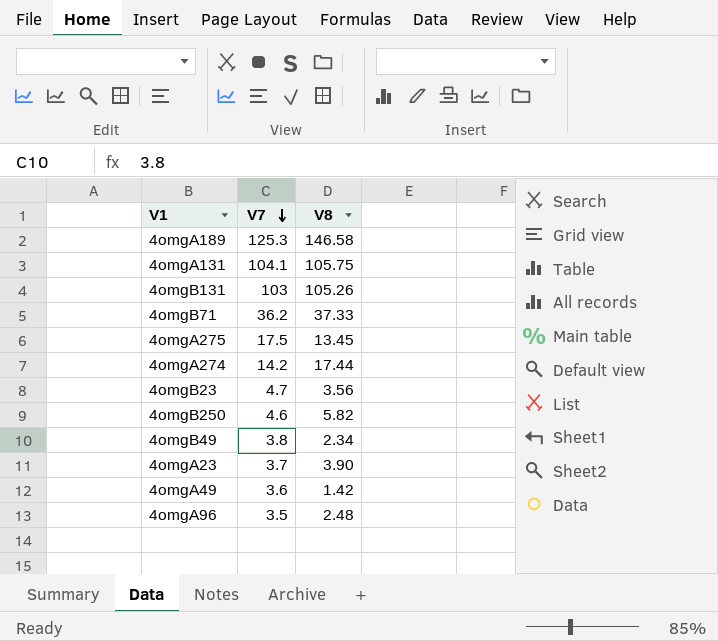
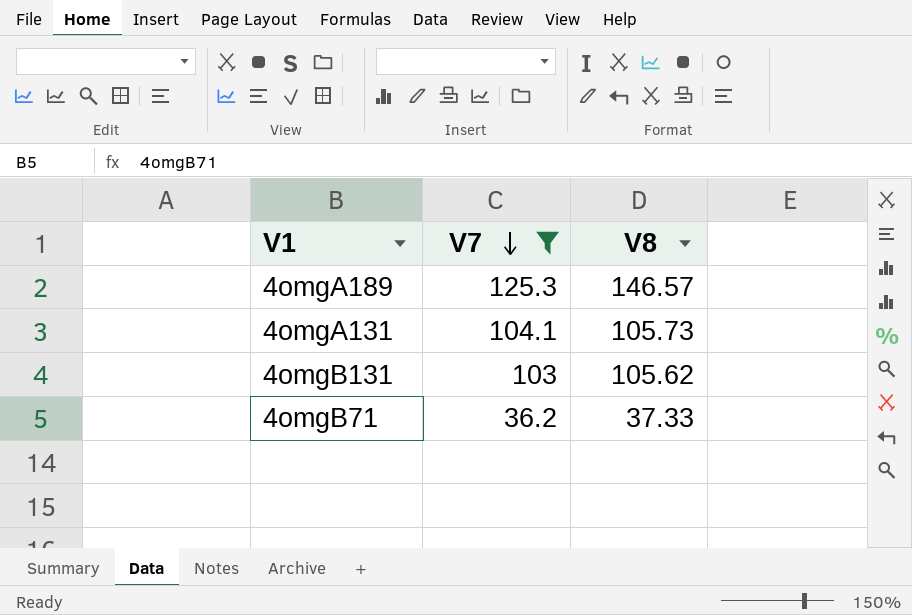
filter: none -> V7 >= 36.2
4omgA189 | V8: 146.58 -> 146.57
4omgA131 | V8: 105.75 -> 105.73
4omgB131 | V8: 105.26 -> 105.62

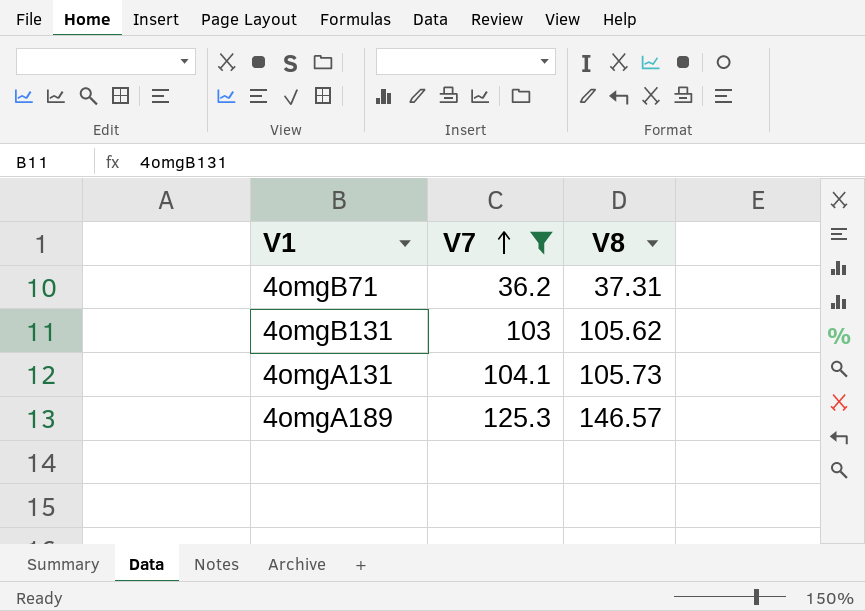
row order: V7 descending -> V7 ascending
4omgB71 | V8: 37.33 -> 37.31

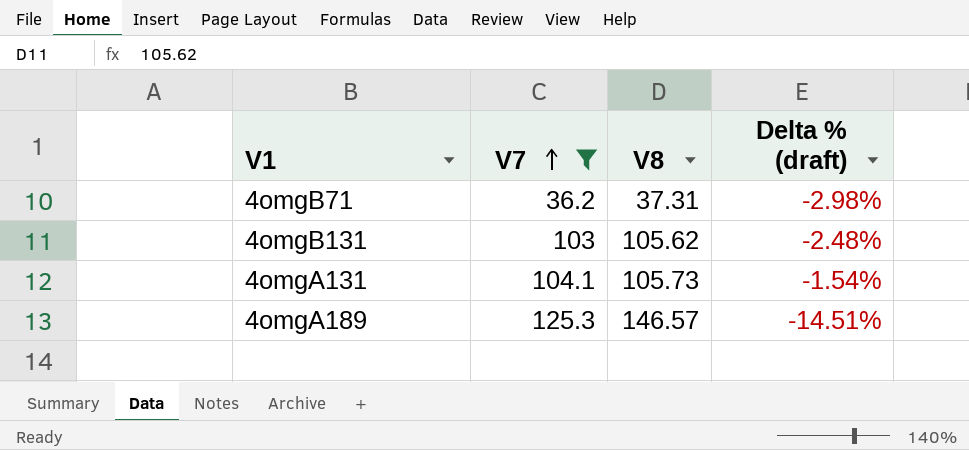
column Delta % (draft) | formula: none -> ([V7] - [V8]) / [V8]

